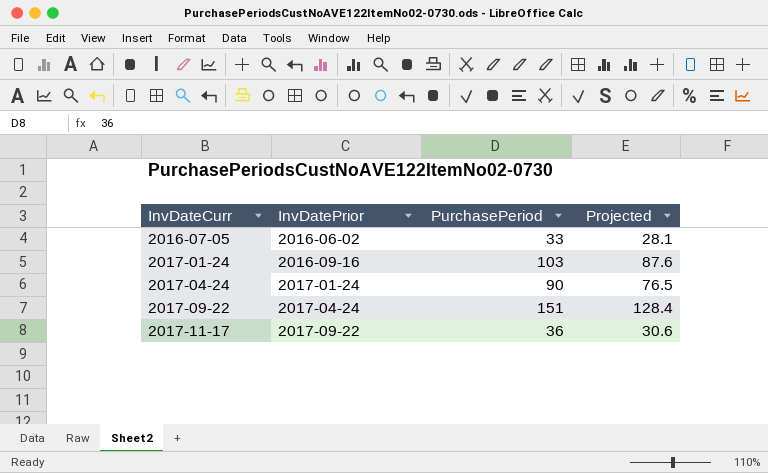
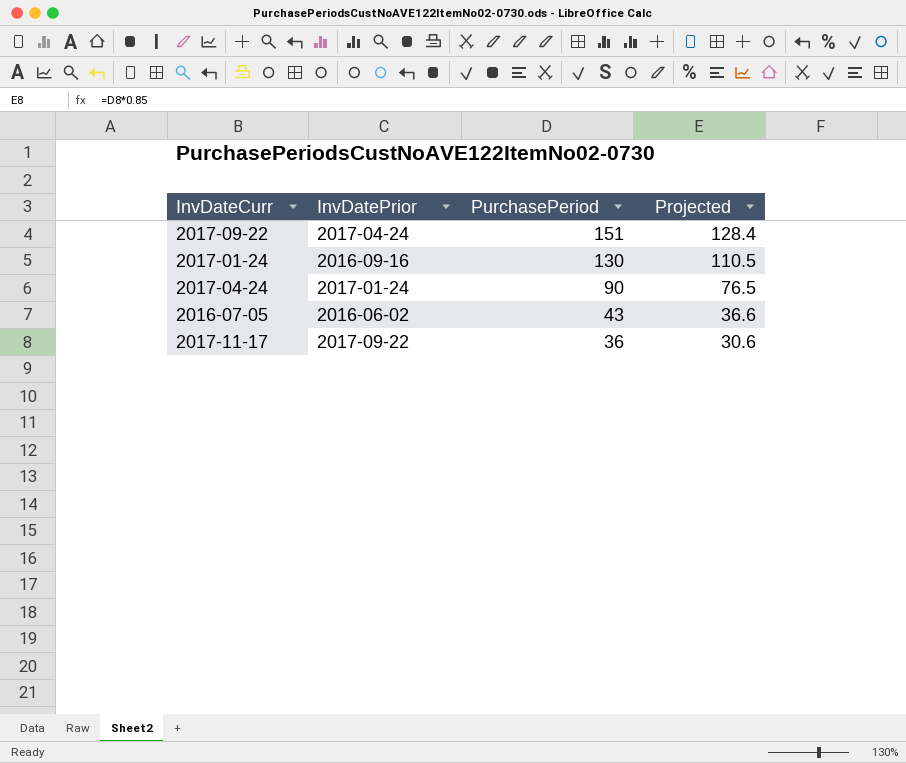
row order: InvDateCurr ascending -> PurchasePeriod descending
2017-01-24 | PurchasePeriod: 103 -> 130
2017-01-24 | Projected: 87.6 -> 110.5
2016-07-05 | PurchasePeriod: 33 -> 43
2016-07-05 | Projected: 28.1 -> 36.6

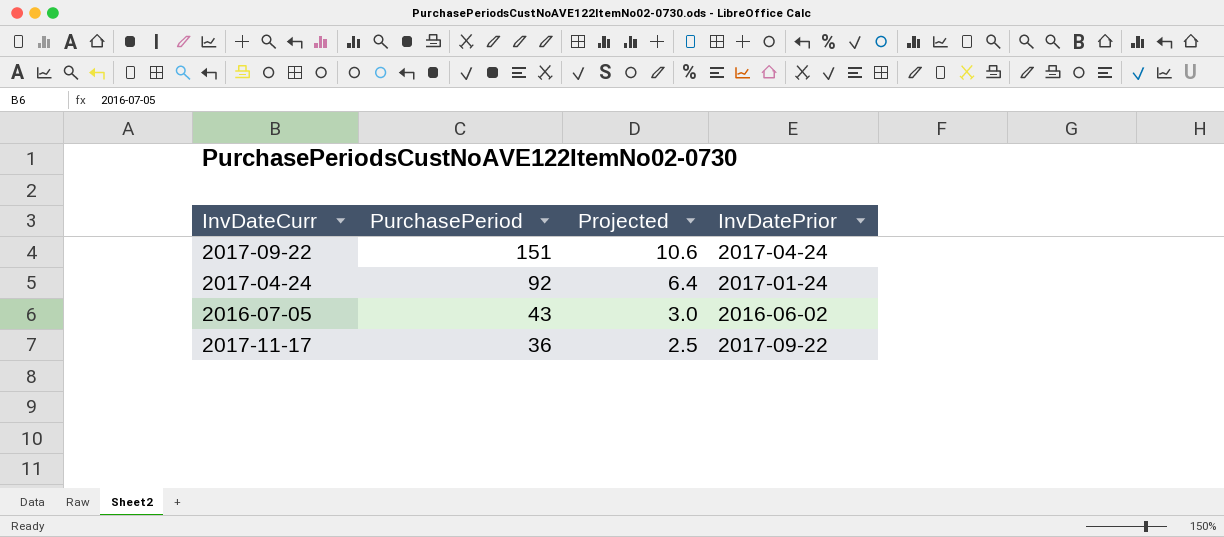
column Projected | formula: [PurchasePeriod] * 0.85 -> [PurchasePeriod] * 0.07
column InvDatePrior | position: 2 -> 4
row 2017-01-24: 2016-09-16 | 130 | 110.5 -> none
2017-04-24 | PurchasePeriod: 90 -> 92

